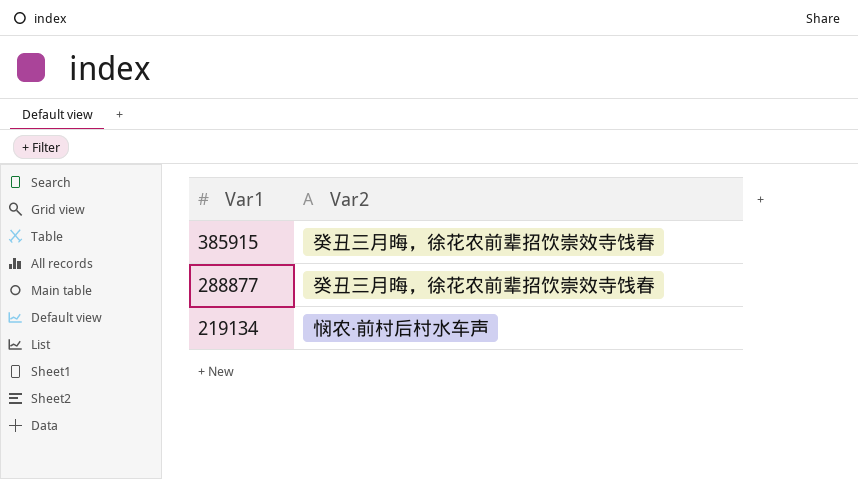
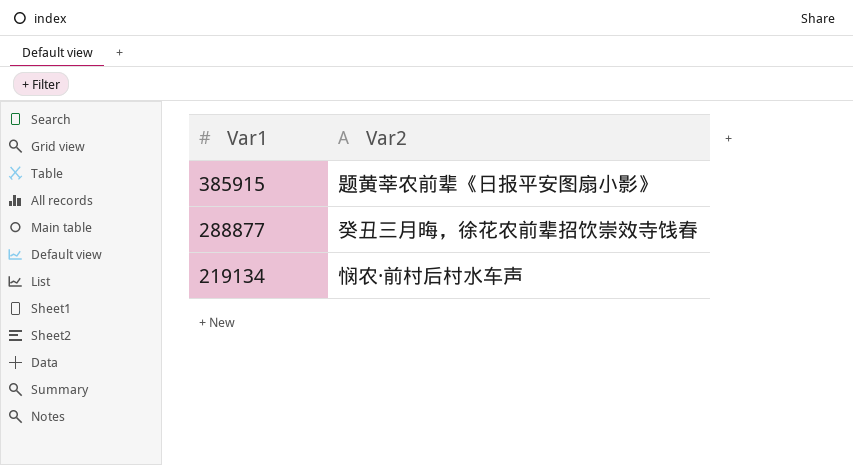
385915 | Var2: 癸丑三月晦，徐花农前辈招饮崇效寺饯春 -> 题黄莘农前辈《日报平安图扇小影》

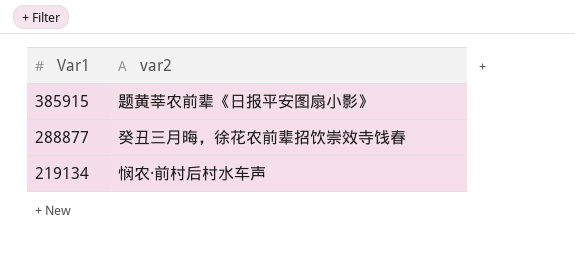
column name: Var2 -> var2

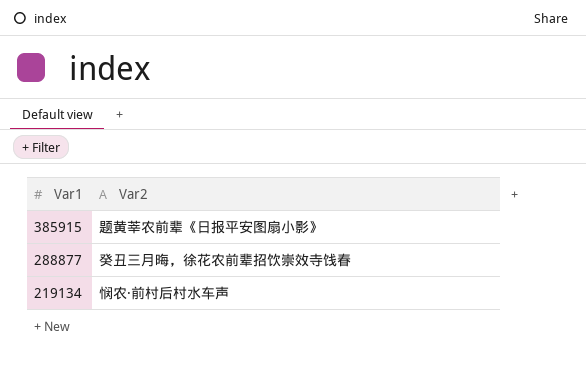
column name: var2 -> Var2

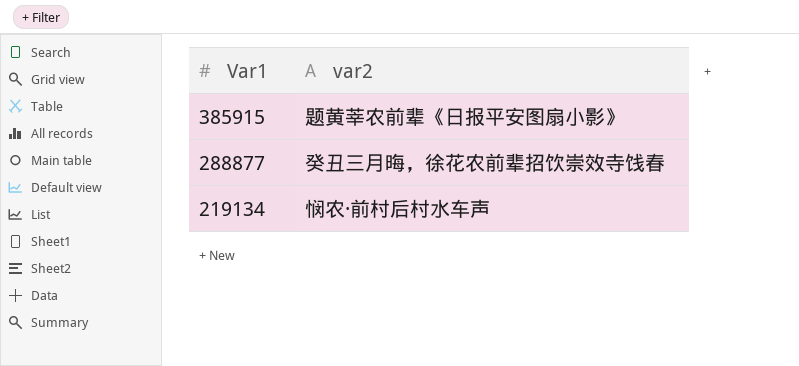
column name: Var2 -> var2

